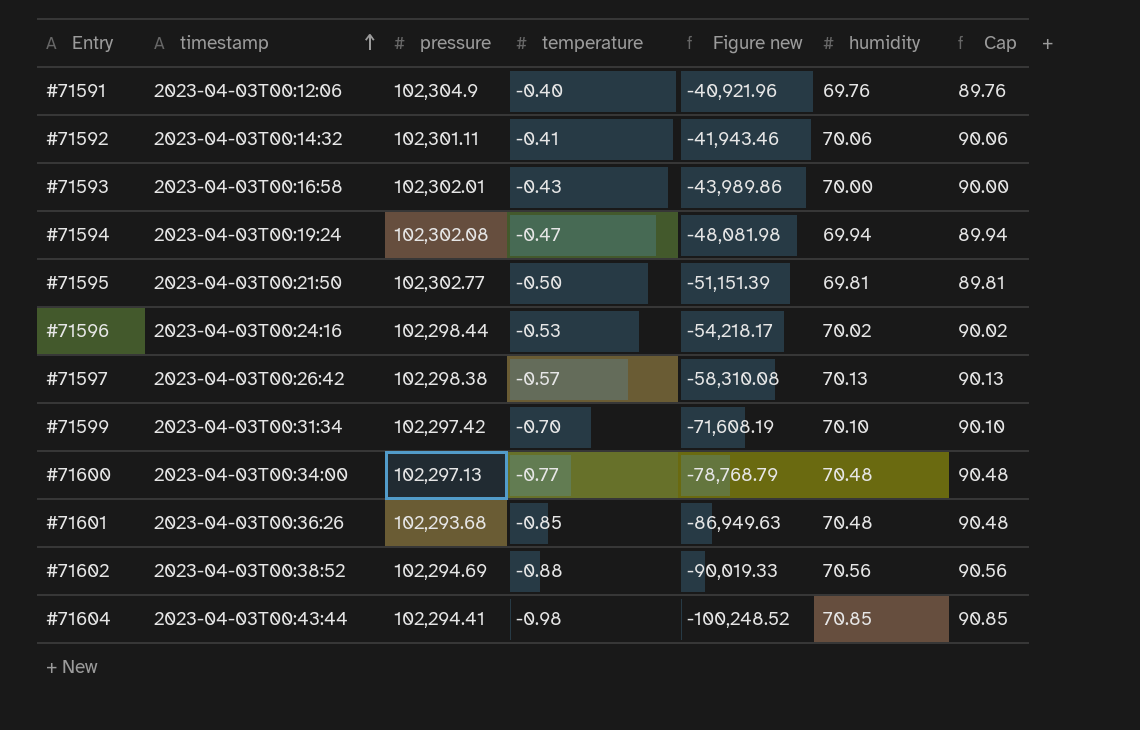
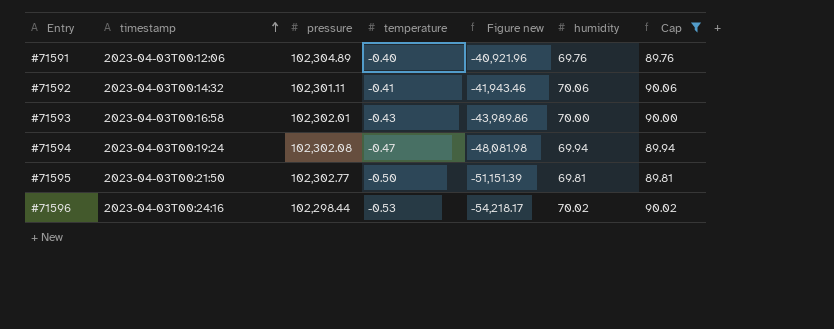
filter: none -> Cap <= 90.06
#71591 | pressure: 102,304.9 -> 102,304.89

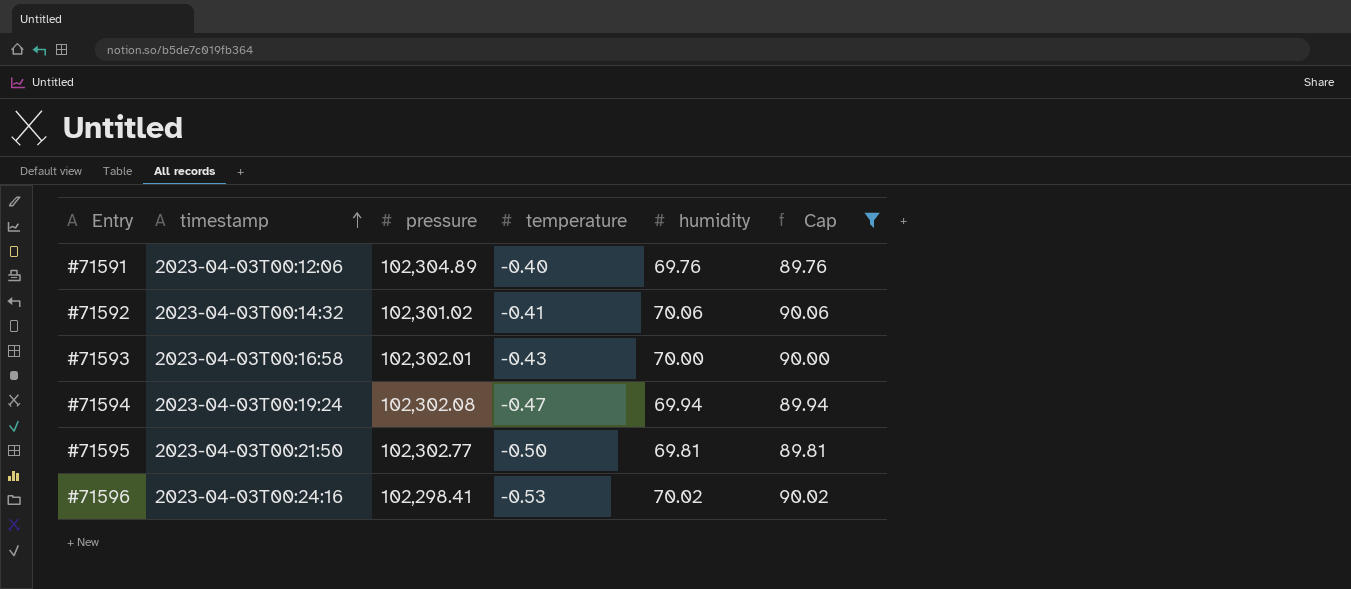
column Figure new | formula: [pressure] * [temperature] -> none
#71592 | pressure: 102,301.11 -> 102,301.02
#71596 | pressure: 102,298.44 -> 102,298.41

